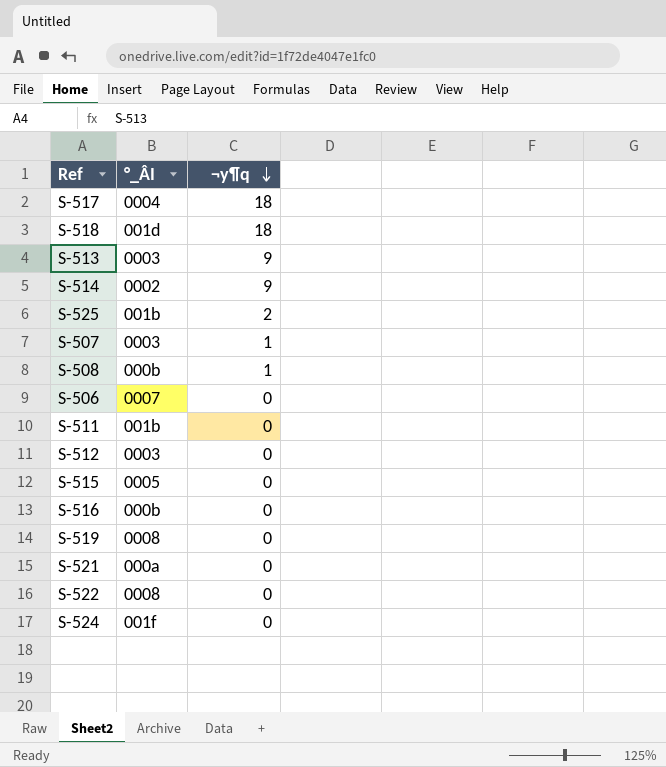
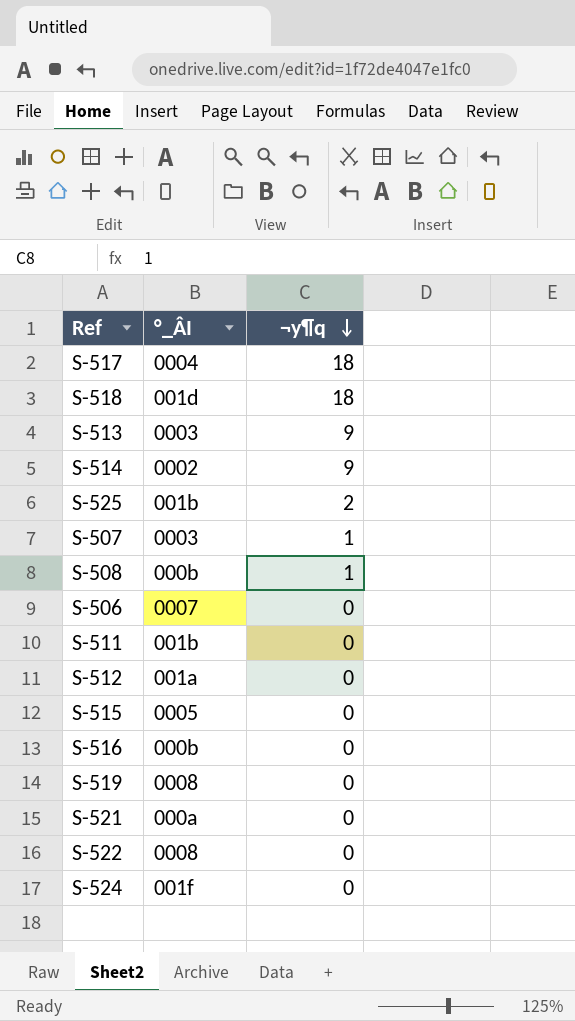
S-512 | °_ÂI: 0003 -> 001a

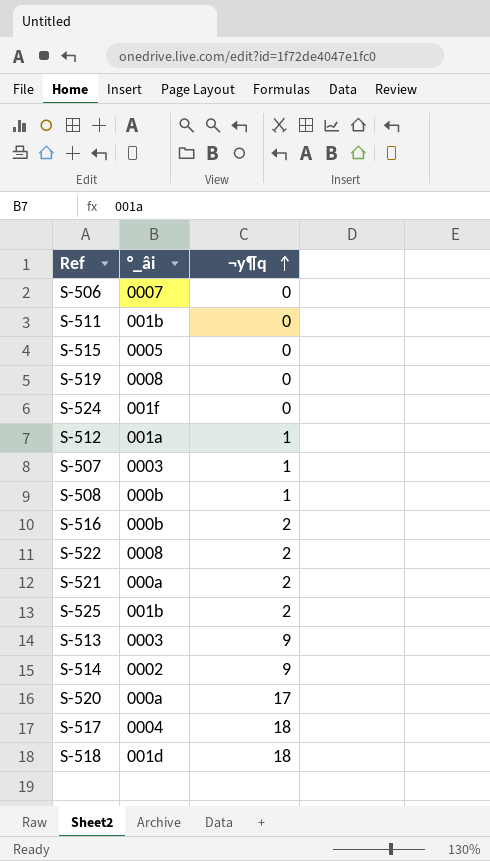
row order: ¬y¶q descending -> ¬y¶q ascending
column name: °_ÂI -> °_âi
S-512 | ¬y¶q: 0 -> 1
S-516 | ¬y¶q: 0 -> 2
S-522 | ¬y¶q: 0 -> 2
S-521 | ¬y¶q: 0 -> 2
row S-520: none -> 000a | 17

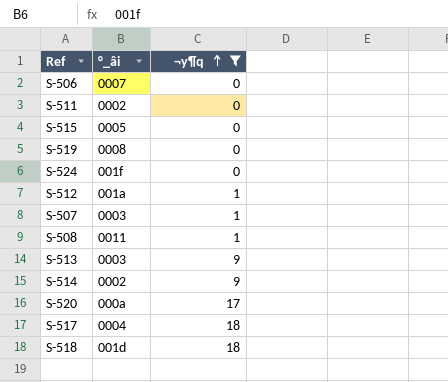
filter: none -> ¬y¶q != 2
S-511 | °_âi: 001b -> 0002
S-508 | °_âi: 000b -> 0011

